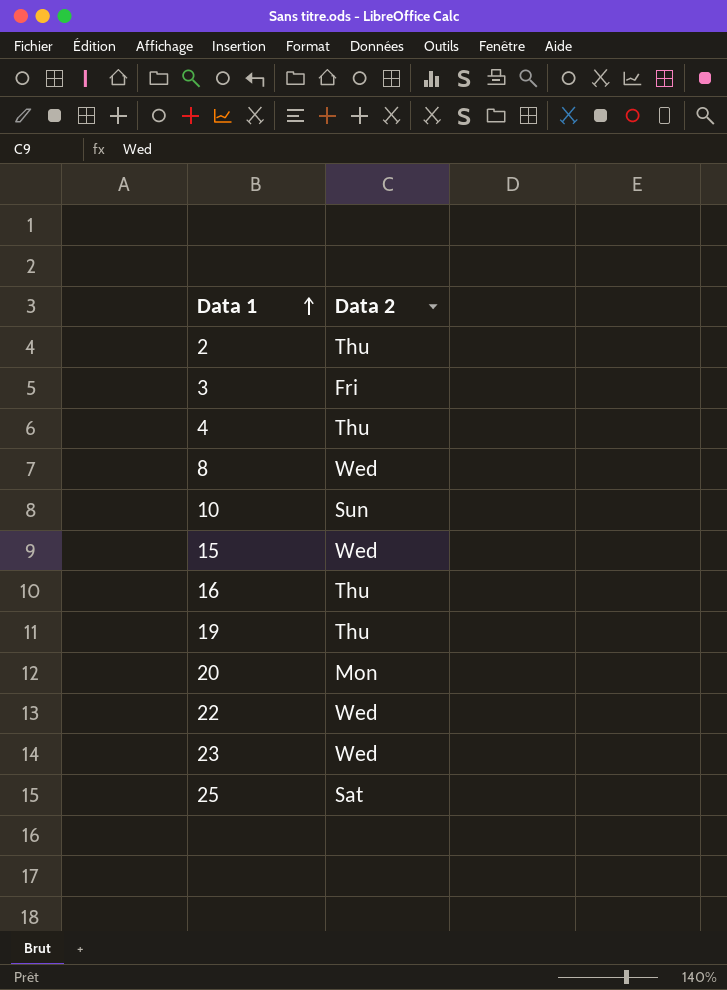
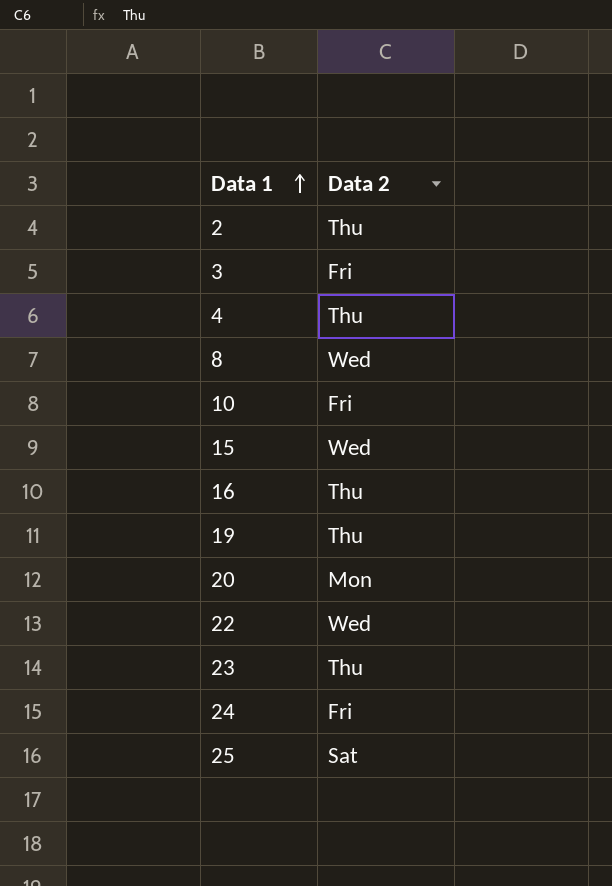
10 | Data 2: Sun -> Fri
23 | Data 2: Wed -> Thu
row 24: none -> Fri

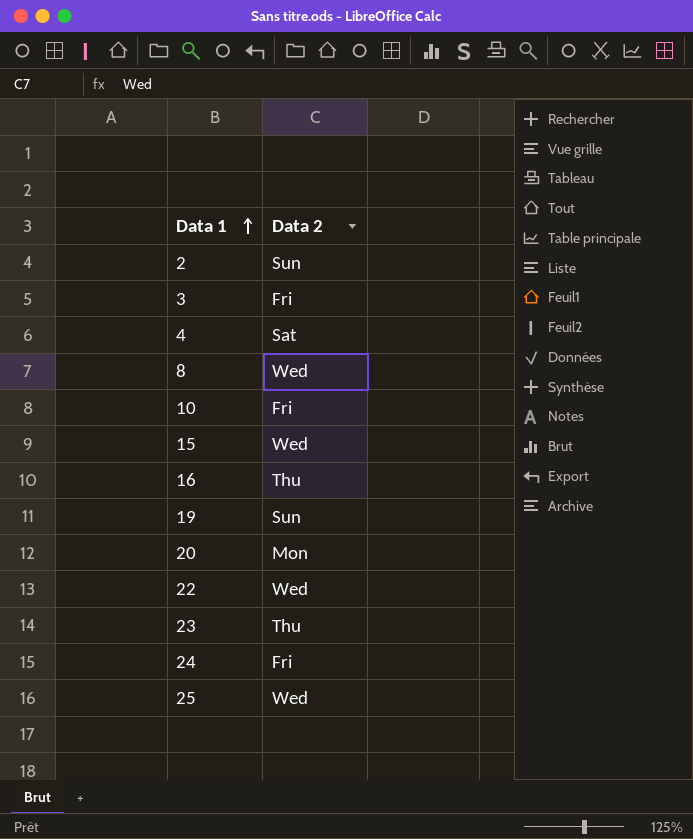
2 | Data 2: Thu -> Sun
4 | Data 2: Thu -> Sat
19 | Data 2: Thu -> Sun
25 | Data 2: Sat -> Wed

